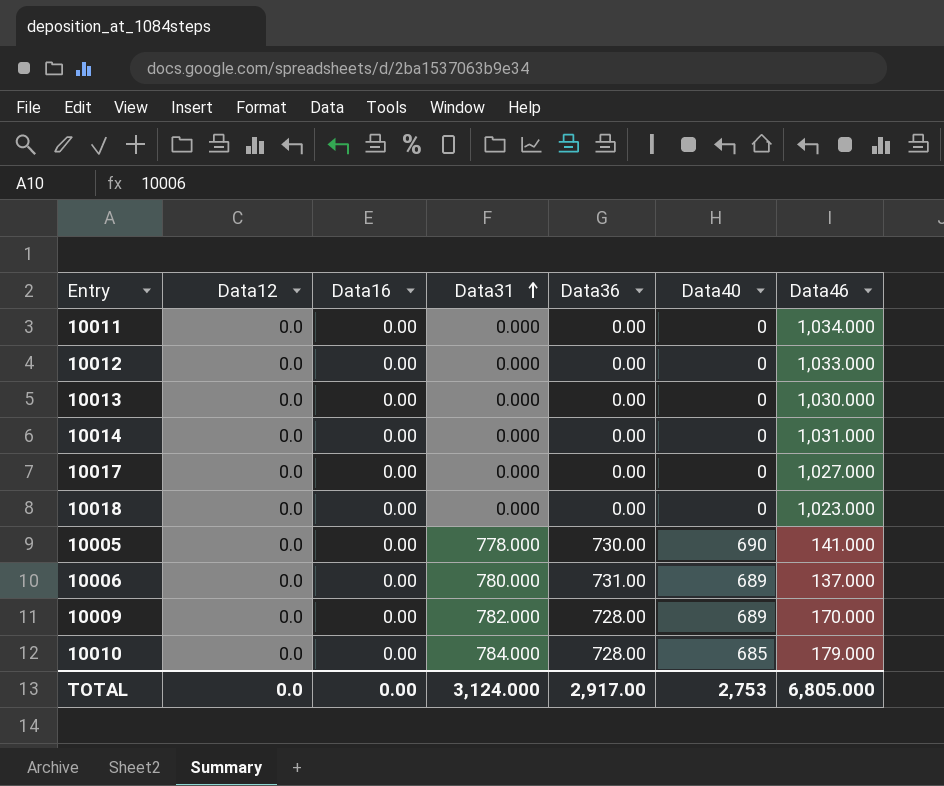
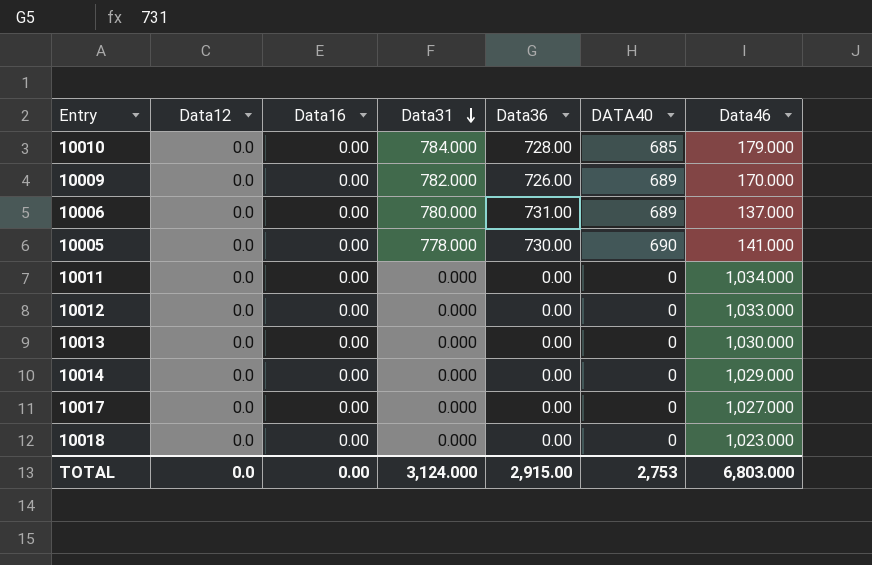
row order: Data31 ascending -> Data31 descending
column name: Data40 -> DATA40
10009 | Data36: 728.00 -> 726.00
10014 | Data46: 1,031.000 -> 1,029.000
TOTAL | Data36: 2,917.00 -> 2,915.00
TOTAL | Data46: 6,805.000 -> 6,803.000

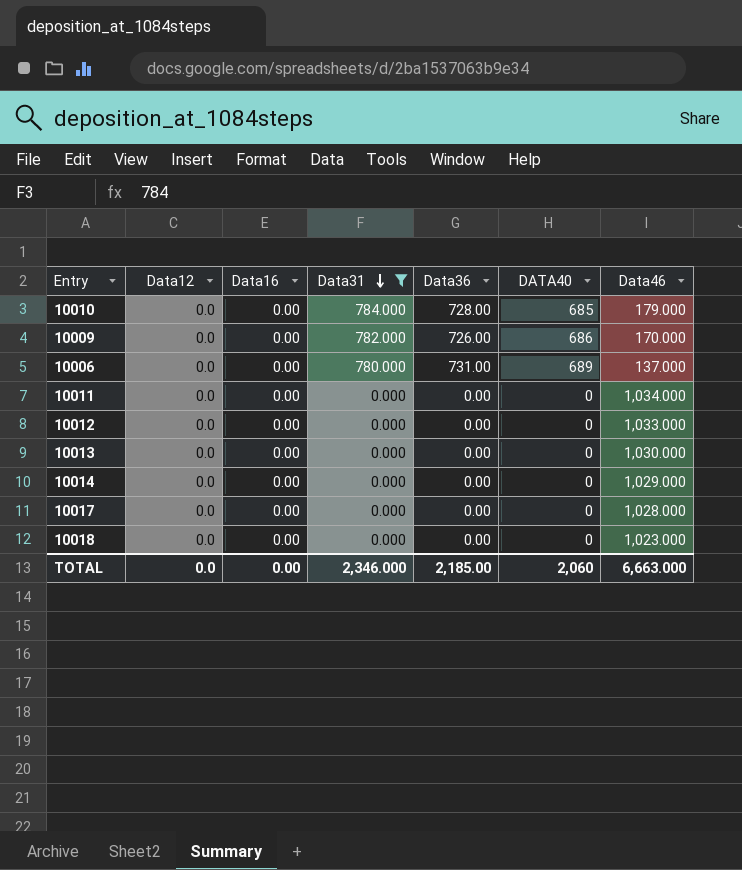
filter: none -> Data31 != 778.000
10009 | DATA40: 689 -> 686
10017 | Data46: 1,027.000 -> 1,028.000
TOTAL | Data31: 3,124.000 -> 2,346.000
TOTAL | Data36: 2,915.00 -> 2,185.00
TOTAL | DATA40: 2,753 -> 2,060
TOTAL | Data46: 6,803.000 -> 6,663.000

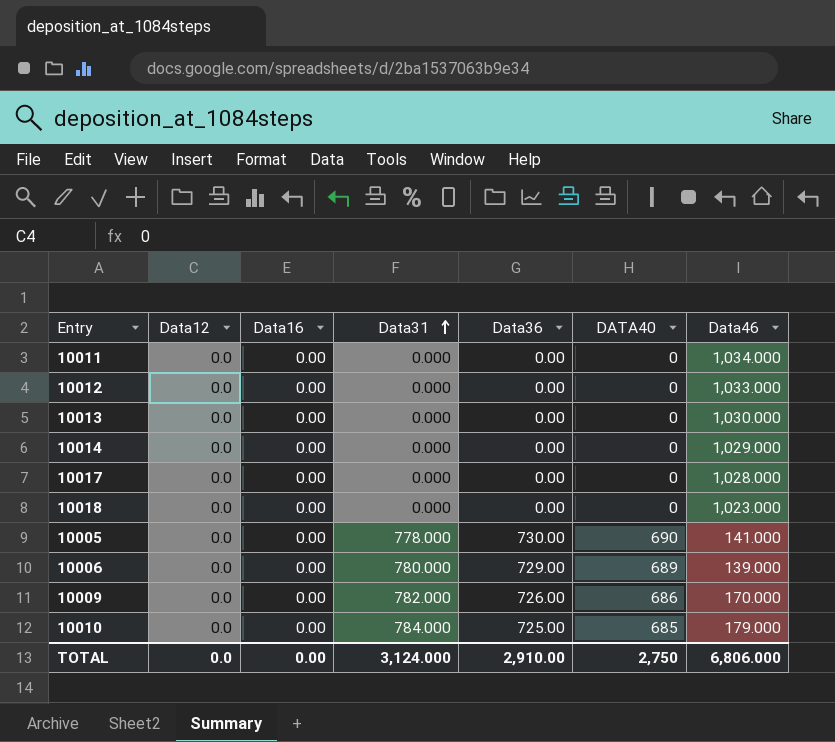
filter: Data31 != 778.000 -> none
row order: Data31 descending -> Data31 ascending
10006 | Data36: 731.00 -> 729.00
10006 | Data46: 137.000 -> 139.000
10010 | Data36: 728.00 -> 725.00
TOTAL | Data31: 2,346.000 -> 3,124.000
TOTAL | Data36: 2,185.00 -> 2,910.00
TOTAL | DATA40: 2,060 -> 2,750
TOTAL | Data46: 6,663.000 -> 6,806.000

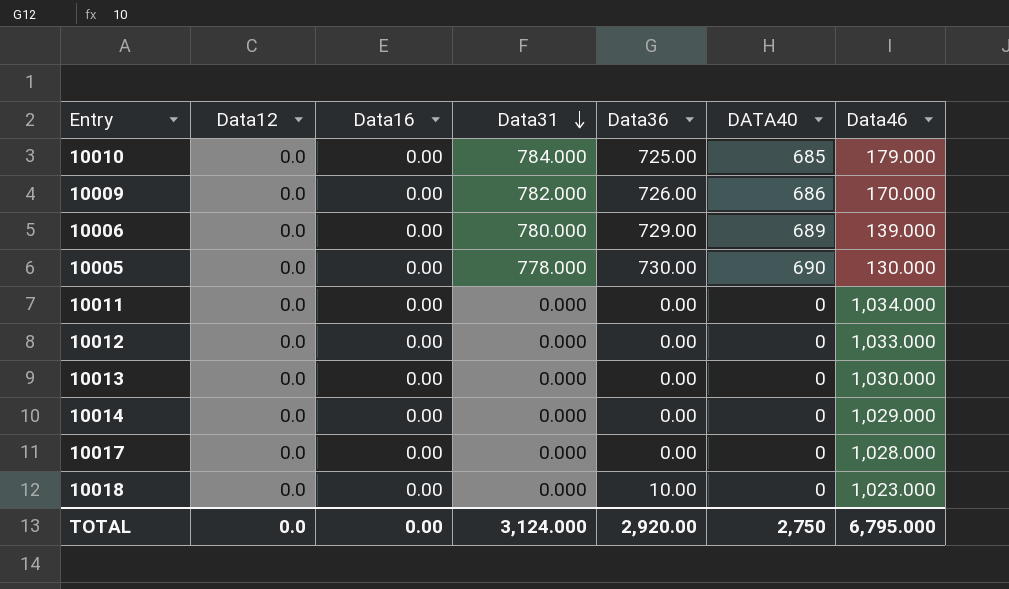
row order: Data31 ascending -> Data31 descending
10005 | Data46: 141.000 -> 130.000
10018 | Data36: 0.00 -> 10.00
TOTAL | Data36: 2,910.00 -> 2,920.00
TOTAL | Data46: 6,806.000 -> 6,795.000

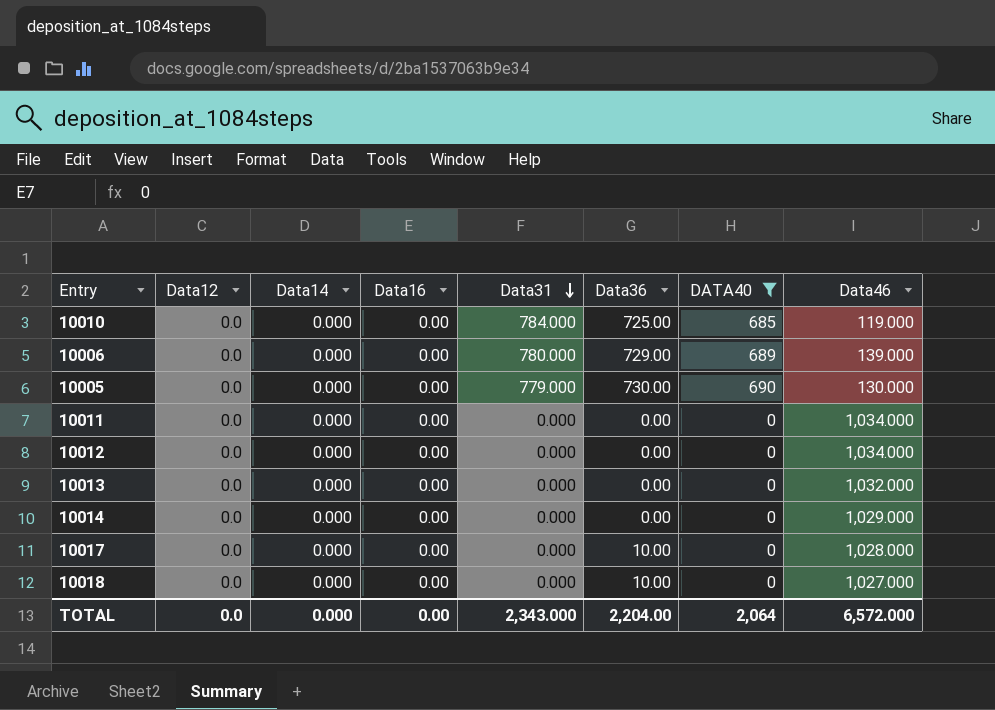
filter: none -> DATA40 != 686
column Data14 | position: none -> 3
10010 | Data46: 179.000 -> 119.000
10005 | Data31: 778.000 -> 779.000
10012 | Data46: 1,033.000 -> 1,034.000
10013 | Data46: 1,030.000 -> 1,032.000
10017 | Data36: 0.00 -> 10.00
10018 | Data46: 1,023.000 -> 1,027.000
TOTAL | Data31: 3,124.000 -> 2,343.000
TOTAL | Data36: 2,920.00 -> 2,204.00
TOTAL | DATA40: 2,750 -> 2,064
TOTAL | Data46: 6,795.000 -> 6,572.000

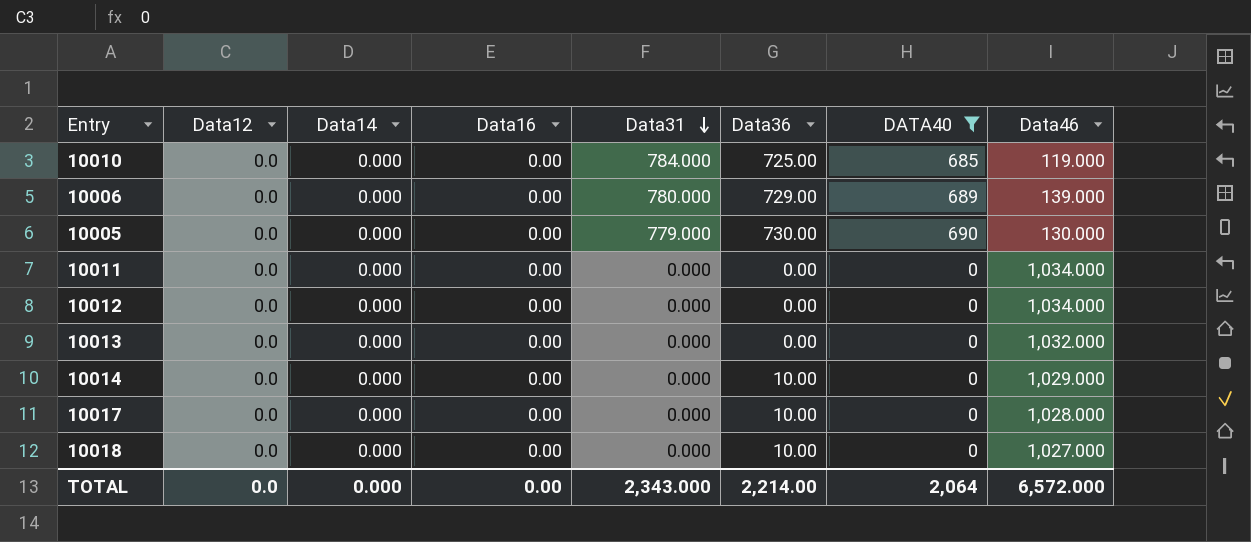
10014 | Data36: 0.00 -> 10.00
TOTAL | Data36: 2,204.00 -> 2,214.00

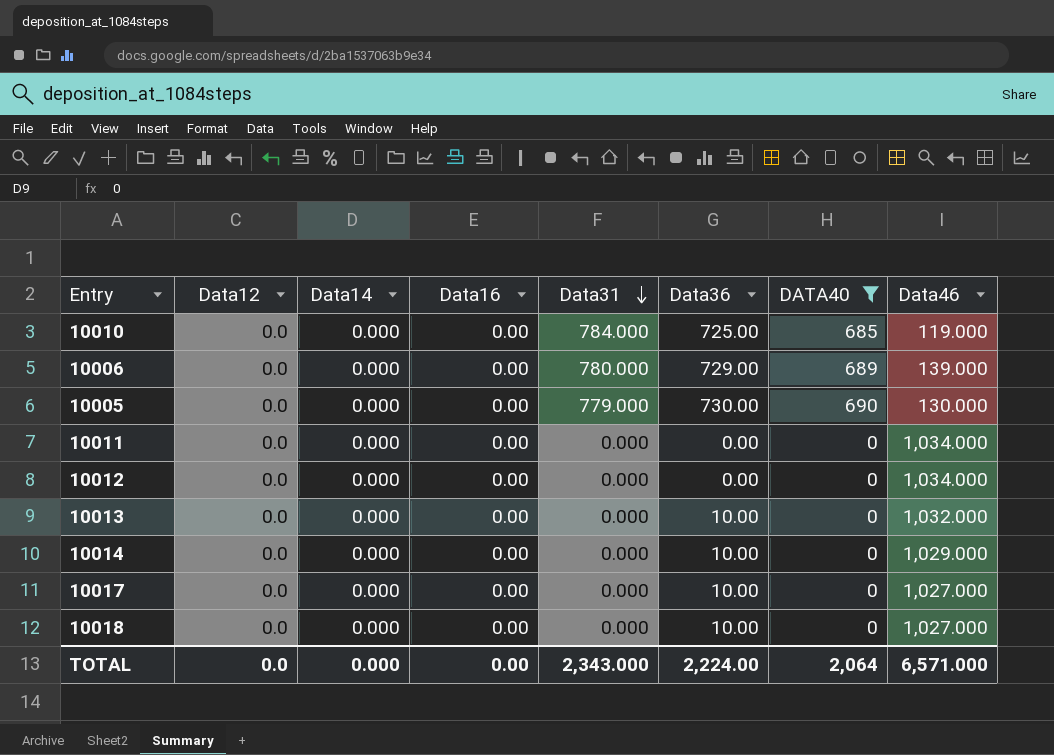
10013 | Data36: 0.00 -> 10.00
10017 | Data46: 1,028.000 -> 1,027.000
TOTAL | Data36: 2,214.00 -> 2,224.00
TOTAL | Data46: 6,572.000 -> 6,571.000

